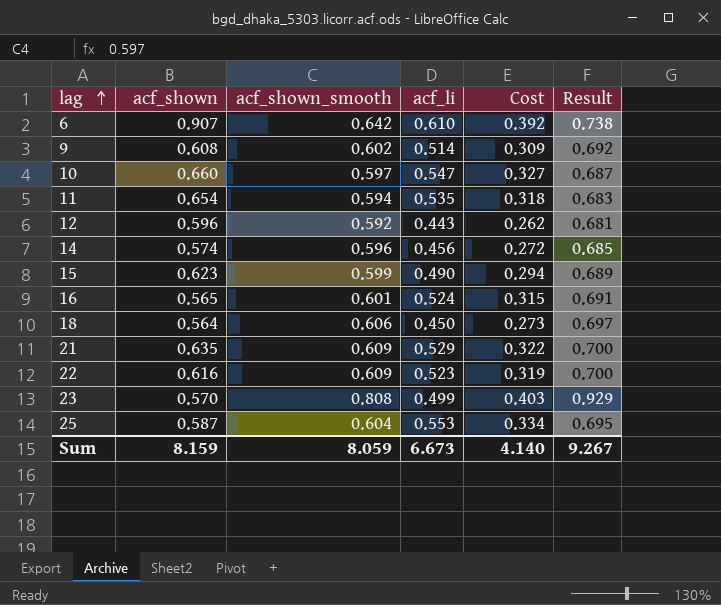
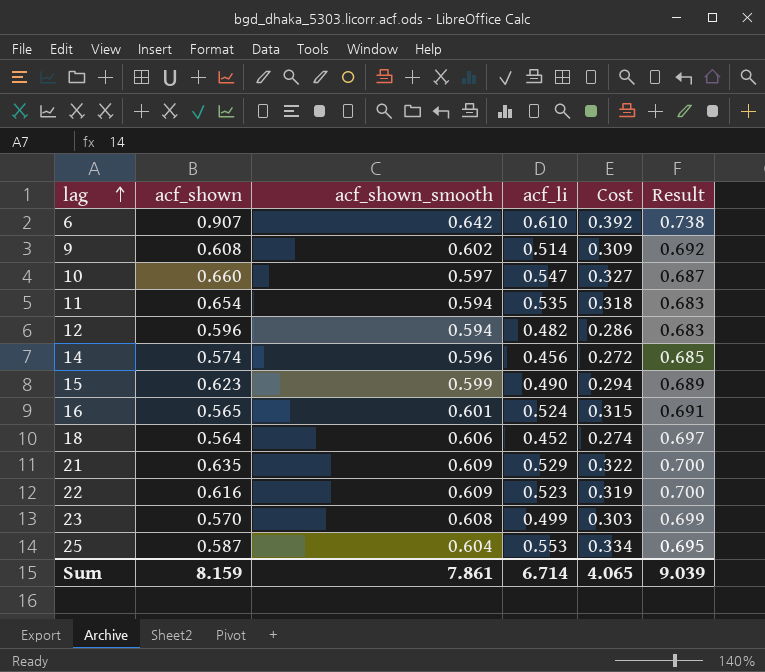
12 | acf_shown_smooth: 0.592 -> 0.594
12 | acf_li: 0.443 -> 0.482
12 | Cost: 0.262 -> 0.286
12 | Result: 0.681 -> 0.683
18 | acf_li: 0.450 -> 0.452
18 | Cost: 0.273 -> 0.274
23 | acf_shown_smooth: 0.808 -> 0.608
23 | Cost: 0.403 -> 0.303
23 | Result: 0.929 -> 0.699
Sum | acf_shown_smooth: 8.059 -> 7.861
Sum | acf_li: 6.673 -> 6.714
Sum | Cost: 4.140 -> 4.065
Sum | Result: 9.267 -> 9.039

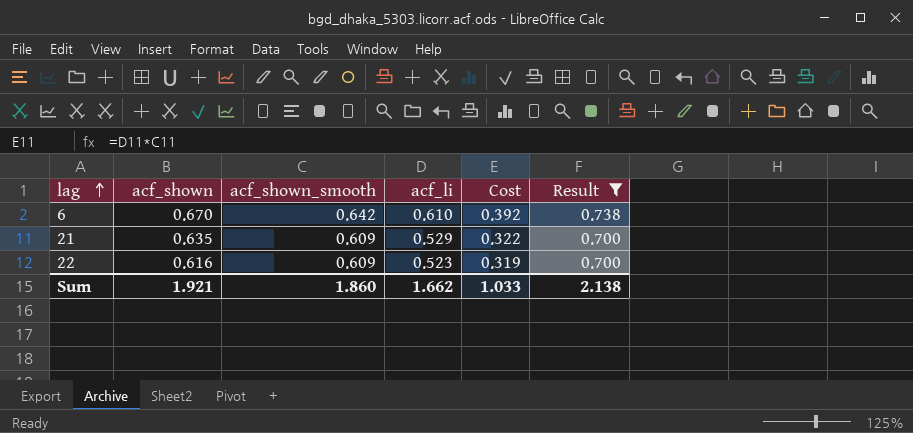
filter: none -> Result >= 0.700
6 | acf_shown: 0.907 -> 0.670
Sum | acf_shown: 8.159 -> 1.921
Sum | acf_shown_smooth: 7.861 -> 1.860
Sum | acf_li: 6.714 -> 1.662
Sum | Cost: 4.065 -> 1.033
Sum | Result: 9.039 -> 2.138

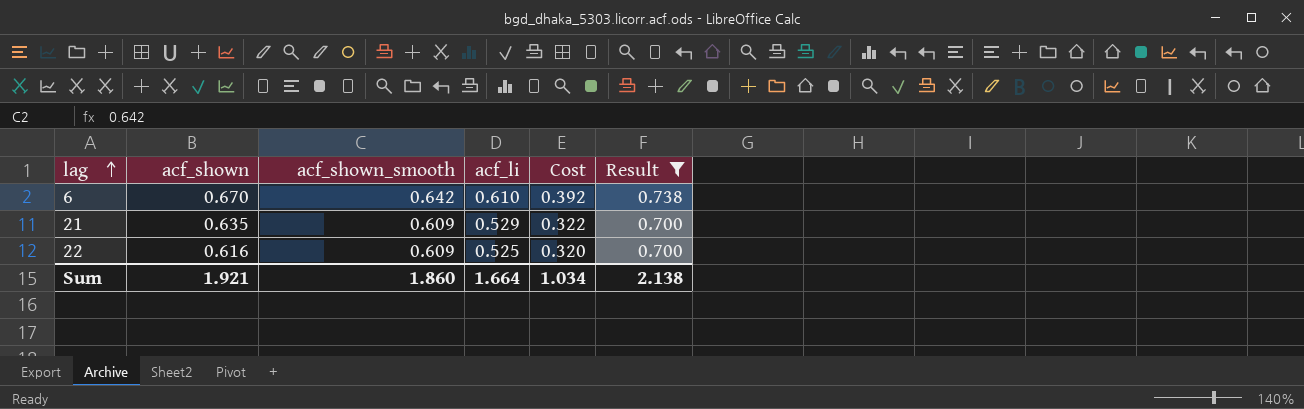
22 | acf_li: 0.523 -> 0.525
22 | Cost: 0.319 -> 0.320
Sum | acf_li: 1.662 -> 1.664
Sum | Cost: 1.033 -> 1.034

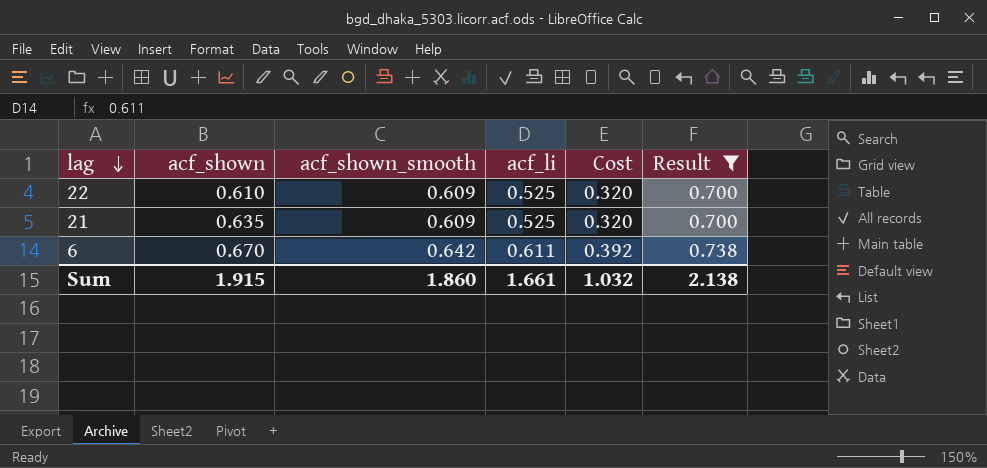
row order: lag ascending -> lag descending
22 | acf_shown: 0.616 -> 0.610
21 | acf_li: 0.529 -> 0.525
21 | Cost: 0.322 -> 0.320
6 | acf_li: 0.610 -> 0.611
Sum | acf_shown: 1.921 -> 1.915
Sum | acf_li: 1.664 -> 1.661
Sum | Cost: 1.034 -> 1.032

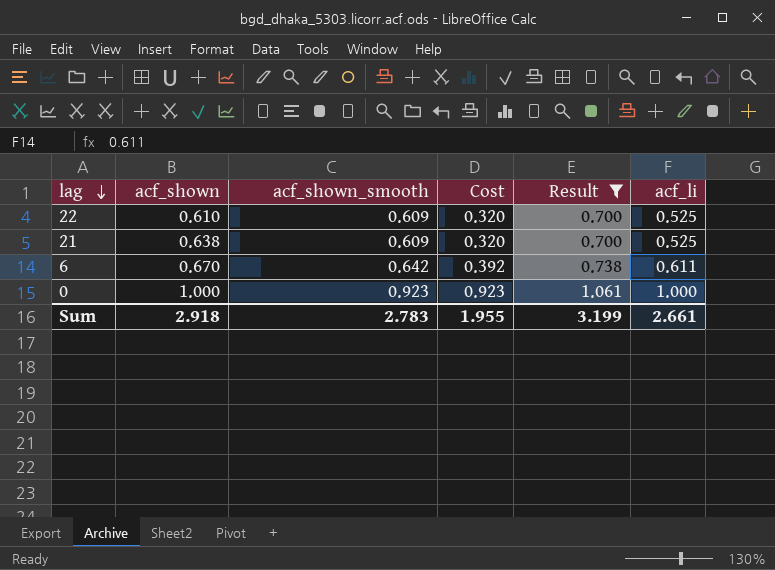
column acf_li | position: 4 -> 6
21 | acf_shown: 0.635 -> 0.638
row 0: none -> 1.000 | 0.923 | 0.923 | 1.061 | 1.000
Sum | acf_shown: 1.915 -> 2.918
Sum | acf_shown_smooth: 1.860 -> 2.783
Sum | Cost: 1.032 -> 1.955
Sum | Result: 2.138 -> 3.199
Sum | acf_li: 1.661 -> 2.661

